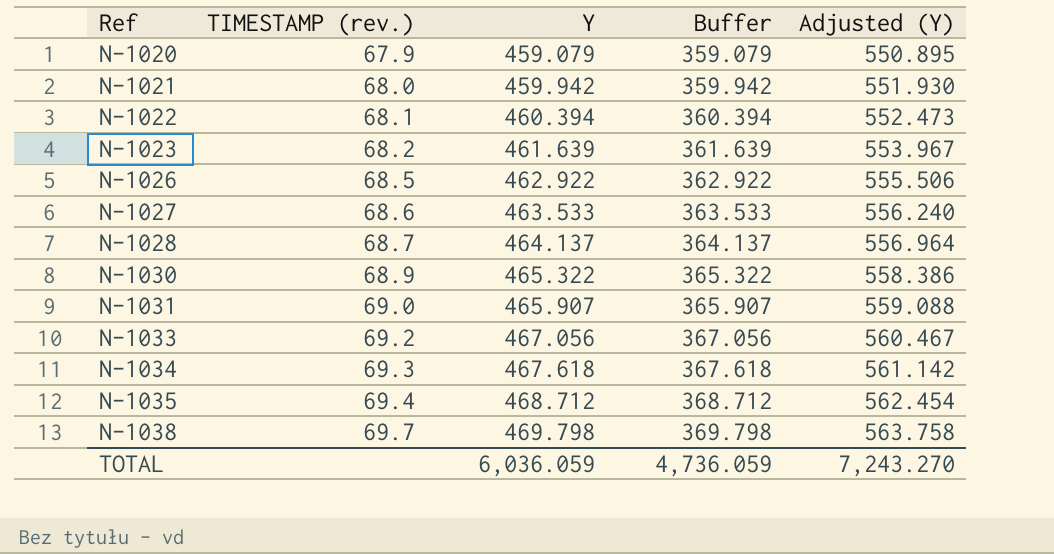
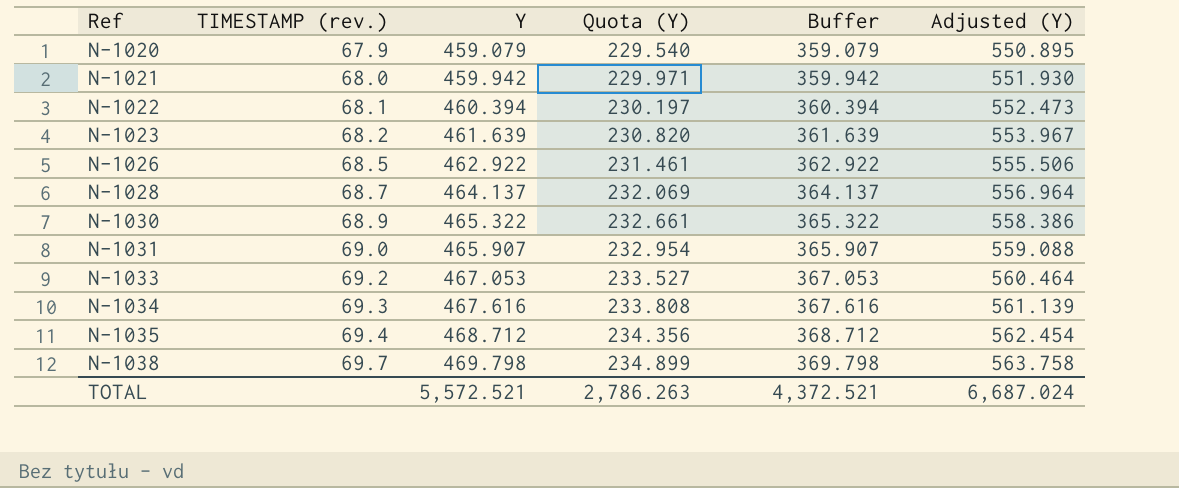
column Quota (Y) | formula: none -> [Y] * 0.5
row N-1027: 68.6 | 463.533 | 363.533 | 556.240 -> none
N-1033 | Y: 467.056 -> 467.053
N-1033 | Buffer: 367.056 -> 367.053
N-1033 | Adjusted (Y): 560.467 -> 560.464
N-1034 | Y: 467.618 -> 467.616
N-1034 | Buffer: 367.618 -> 367.616
N-1034 | Adjusted (Y): 561.142 -> 561.139
TOTAL | Y: 6,036.059 -> 5,572.521
TOTAL | Buffer: 4,736.059 -> 4,372.521
TOTAL | Adjusted (Y): 7,243.270 -> 6,687.024

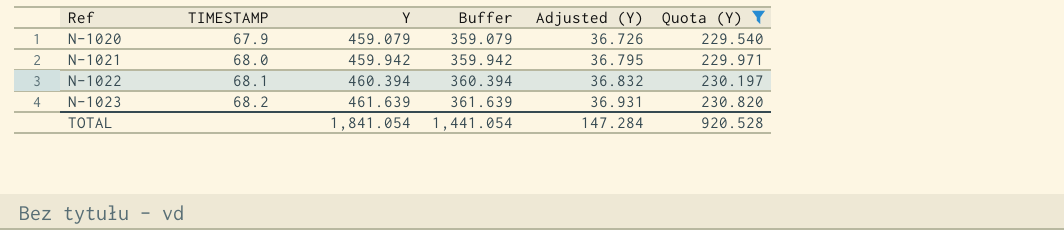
filter: none -> Quota (Y) <= 230.820
column name: TIMESTAMP (rev.) -> TIMESTAMP
column Adjusted (Y) | formula: [Y] * 1.2 -> [Y] * 0.08
column Quota (Y) | position: 4 -> 6
TOTAL | Y: 5,572.521 -> 1,841.054
TOTAL | Buffer: 4,372.521 -> 1,441.054
TOTAL | Adjusted (Y): 6,687.024 -> 147.284
TOTAL | Quota (Y): 2,786.263 -> 920.528

